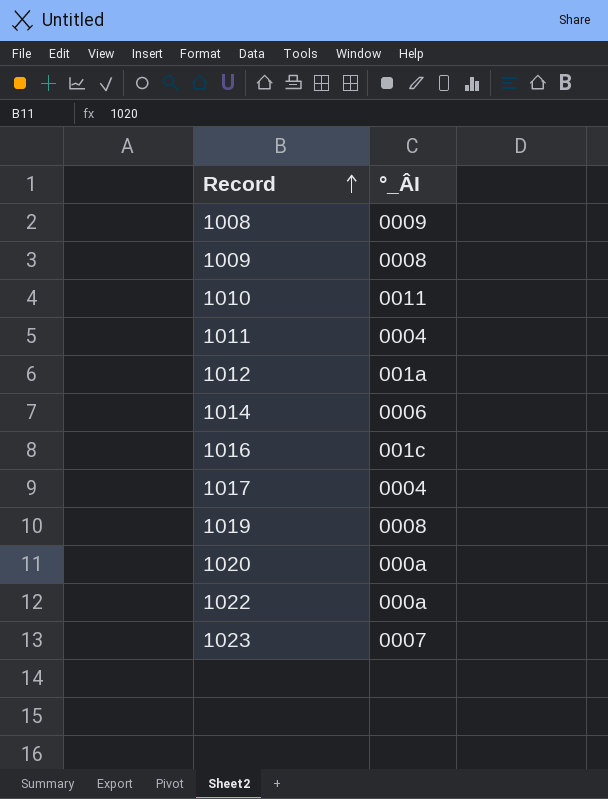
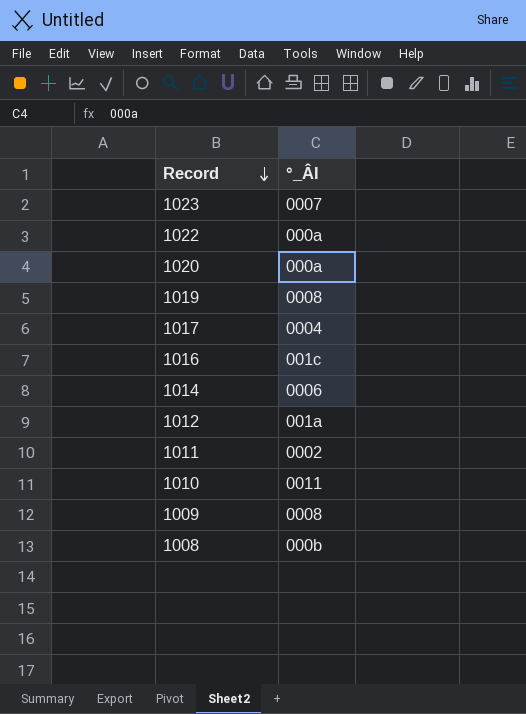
row order: Record ascending -> Record descending
1011 | °_ÂI: 0004 -> 0002
1008 | °_ÂI: 0009 -> 000b

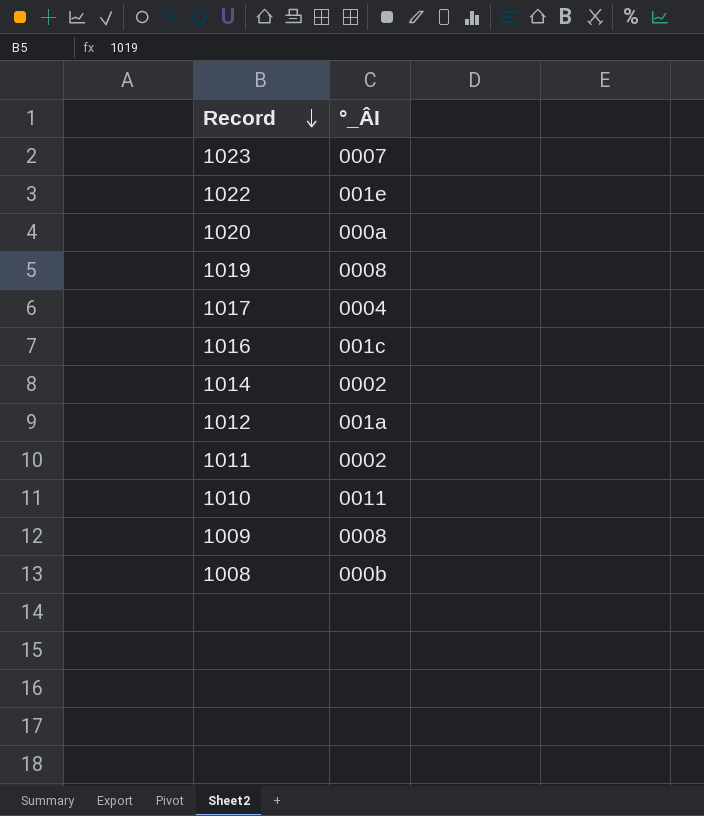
1022 | °_ÂI: 000a -> 001e
1014 | °_ÂI: 0006 -> 0002

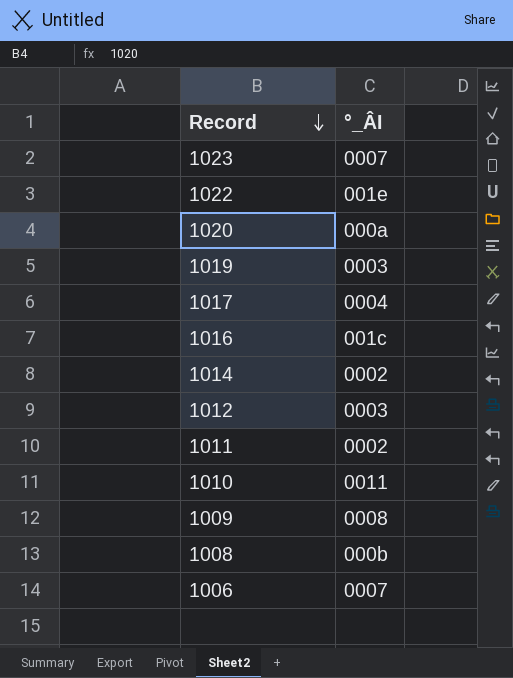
1019 | °_ÂI: 0008 -> 0003
1012 | °_ÂI: 001a -> 0003
row 1006: none -> 0007

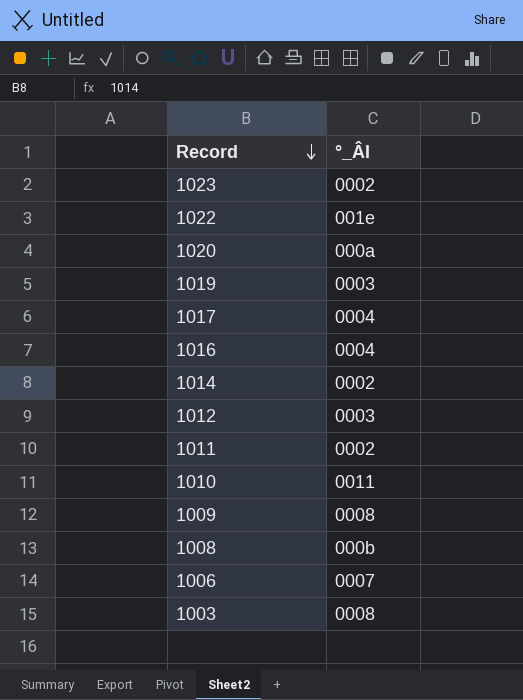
1023 | °_ÂI: 0007 -> 0002
1016 | °_ÂI: 001c -> 0004
row 1003: none -> 0008

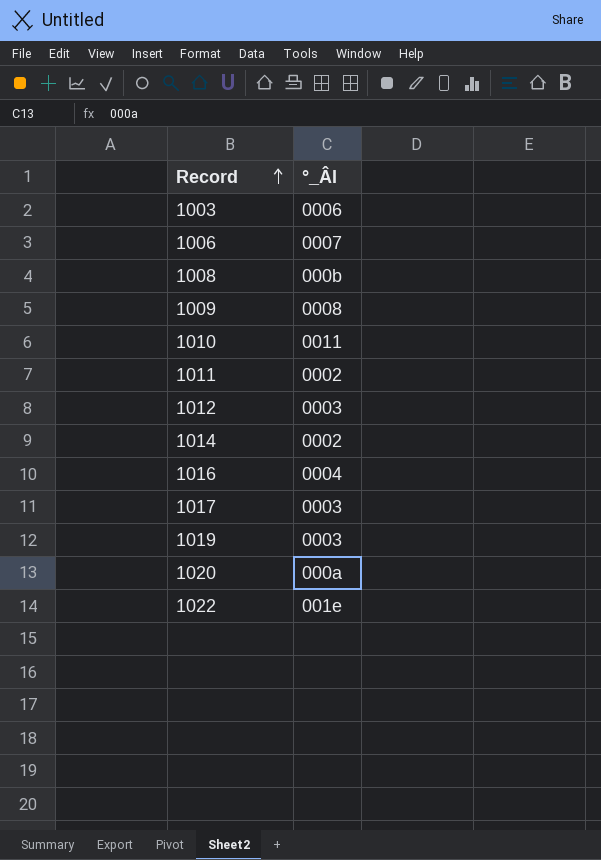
row order: Record descending -> Record ascending
row 1023: 0002 -> none
1003 | °_ÂI: 0008 -> 0006
1017 | °_ÂI: 0004 -> 0003

